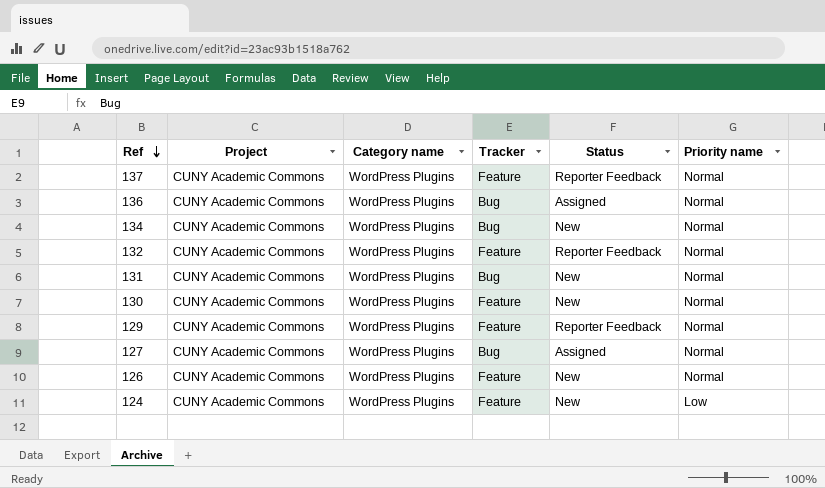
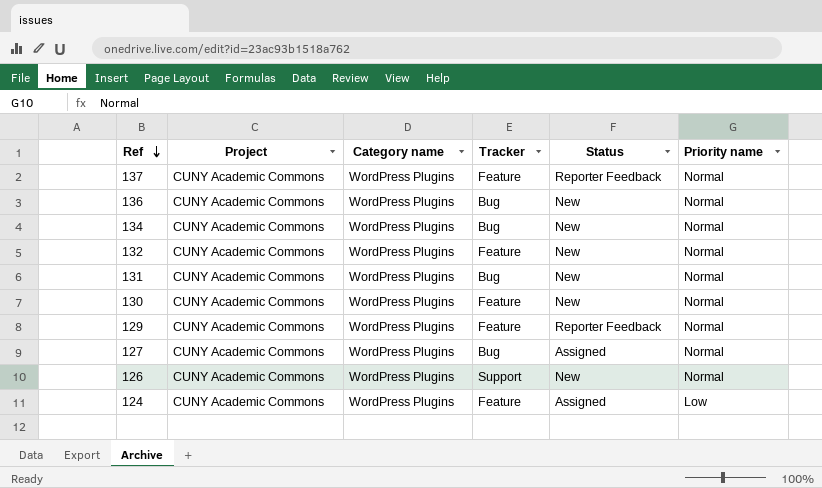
136 | Status: Assigned -> New
132 | Status: Reporter Feedback -> New
126 | Tracker: Feature -> Support
124 | Status: New -> Assigned

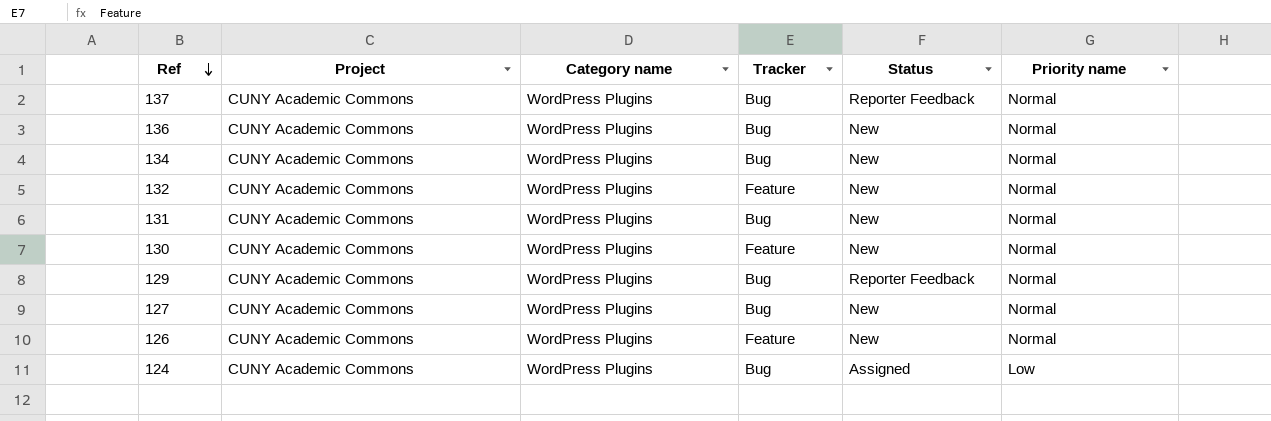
137 | Tracker: Feature -> Bug
129 | Tracker: Feature -> Bug
127 | Status: Assigned -> New
126 | Tracker: Support -> Feature
124 | Tracker: Feature -> Bug

